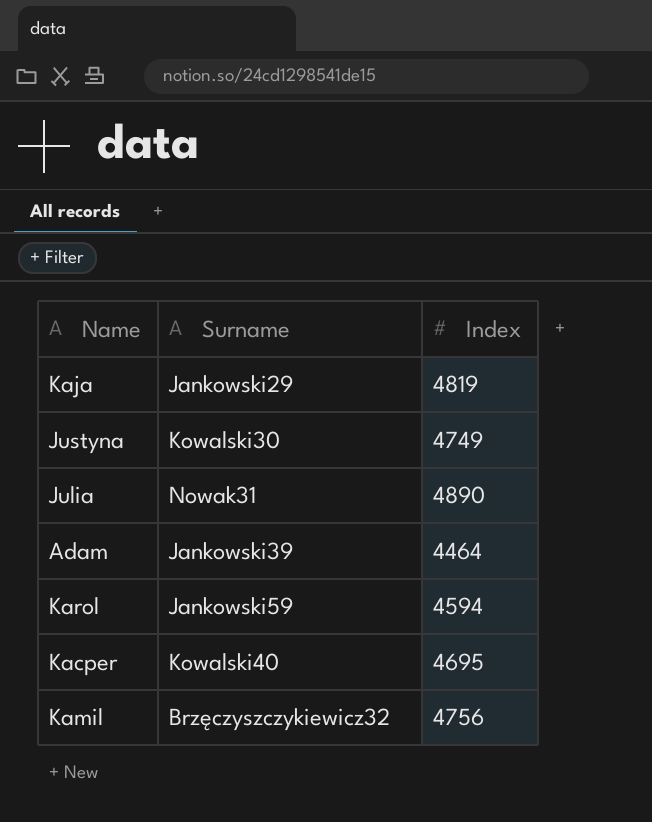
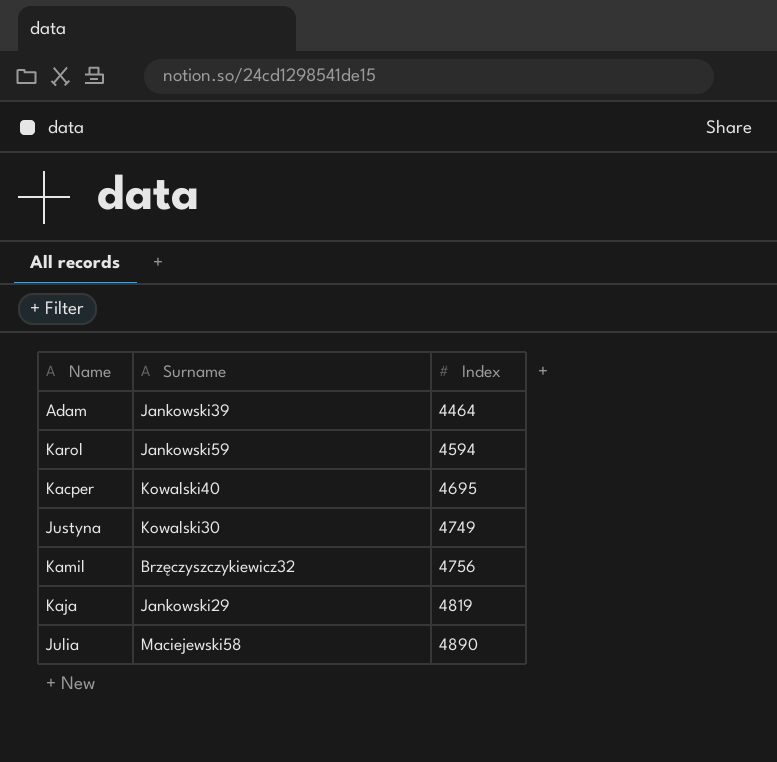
row order: none -> Index ascending
Julia | Surname: Nowak31 -> Maciejewski58

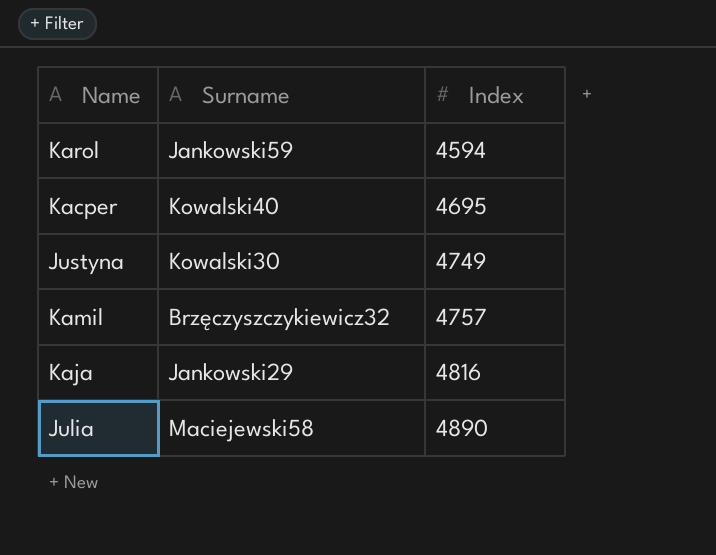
row Adam: Jankowski39 | 4464 -> none
Kamil | Index: 4756 -> 4757
Kaja | Index: 4819 -> 4816

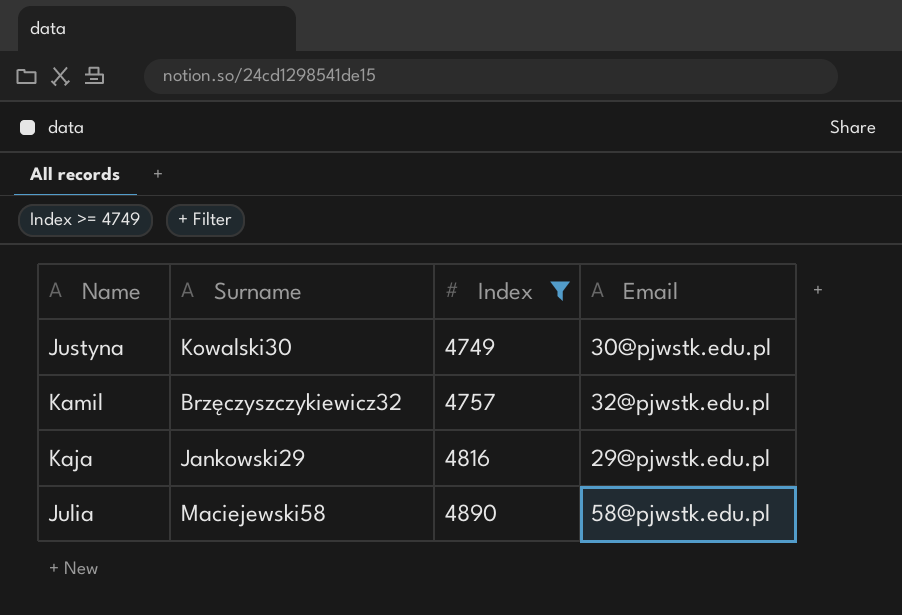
filter: none -> Index >= 4749
column Email | position: none -> 4

